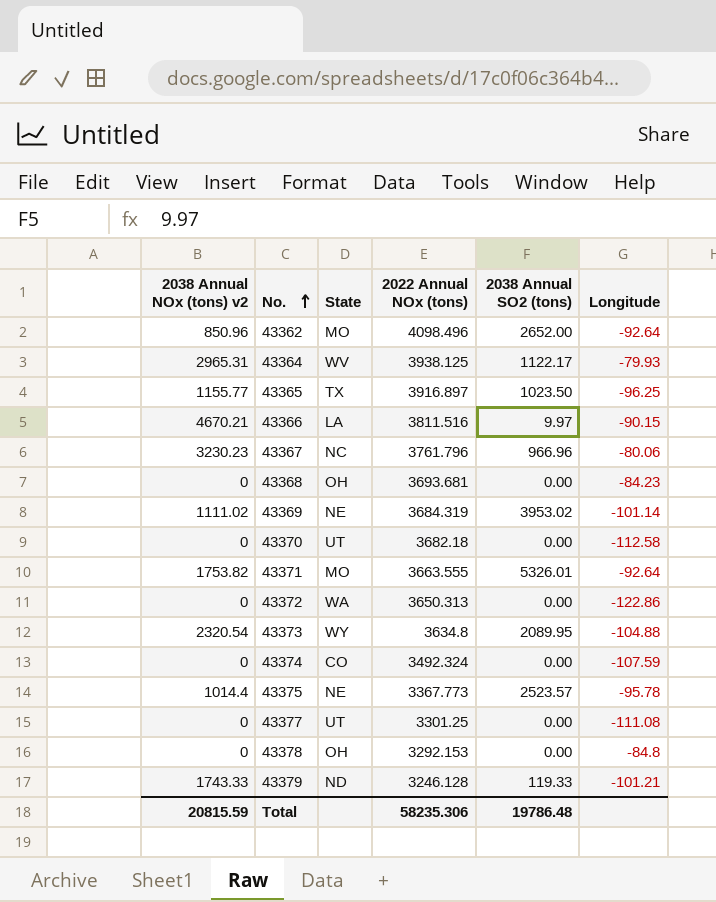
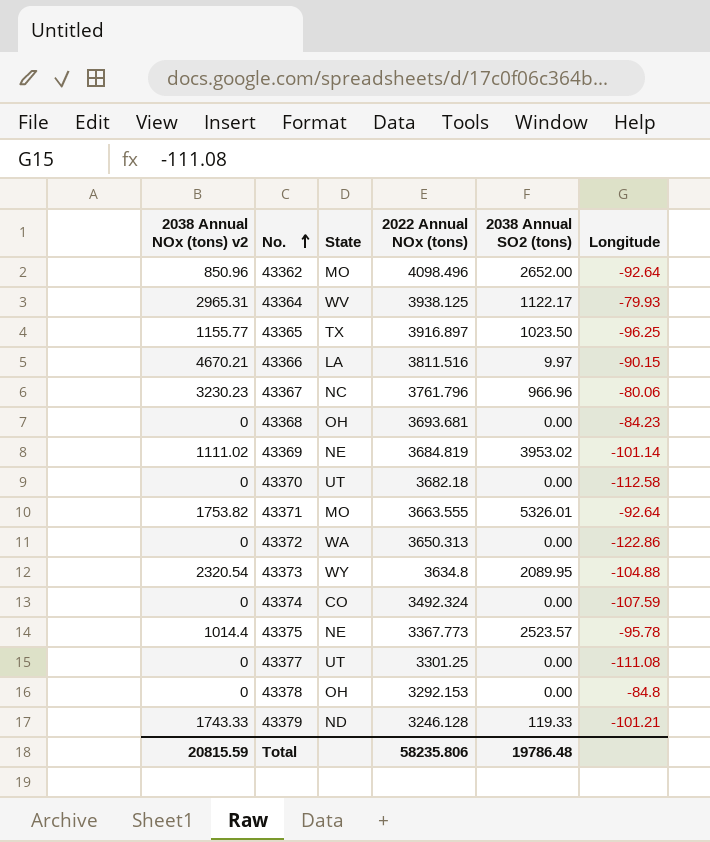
43369 | 2022 Annual NOx (tons): 3684.319 -> 3684.819
Total | 2022 Annual NOx (tons): 58235.306 -> 58235.806

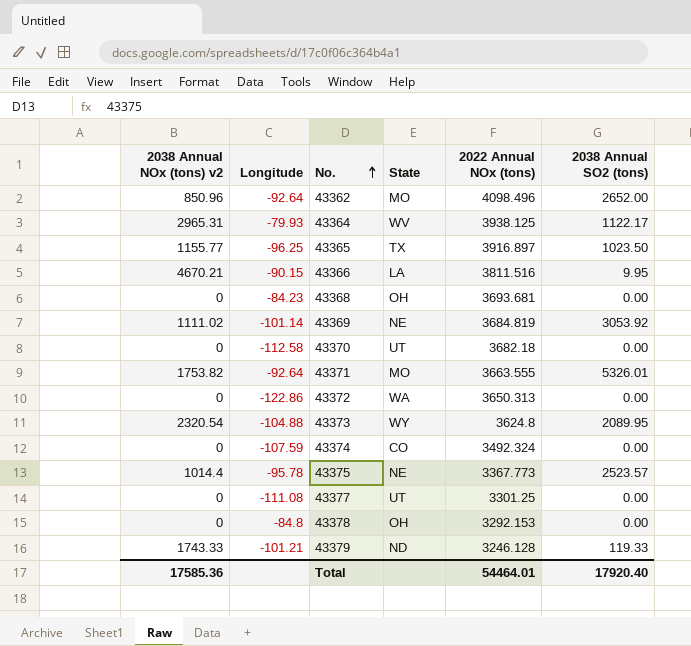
column Longitude | position: 6 -> 2
row 43367: 3230.23 | NC | 3761.796 | 966.96 | -80.06 -> none
43366 | 2038 Annual SO2 (tons): 9.97 -> 9.95
43369 | 2038 Annual SO2 (tons): 3953.02 -> 3053.92
43373 | 2022 Annual NOx (tons): 3634.8 -> 3624.8
Total | 2038 Annual NOx (tons) v2: 20815.59 -> 17585.36
Total | 2022 Annual NOx (tons): 58235.806 -> 54464.01
Total | 2038 Annual SO2 (tons): 19786.48 -> 17920.40

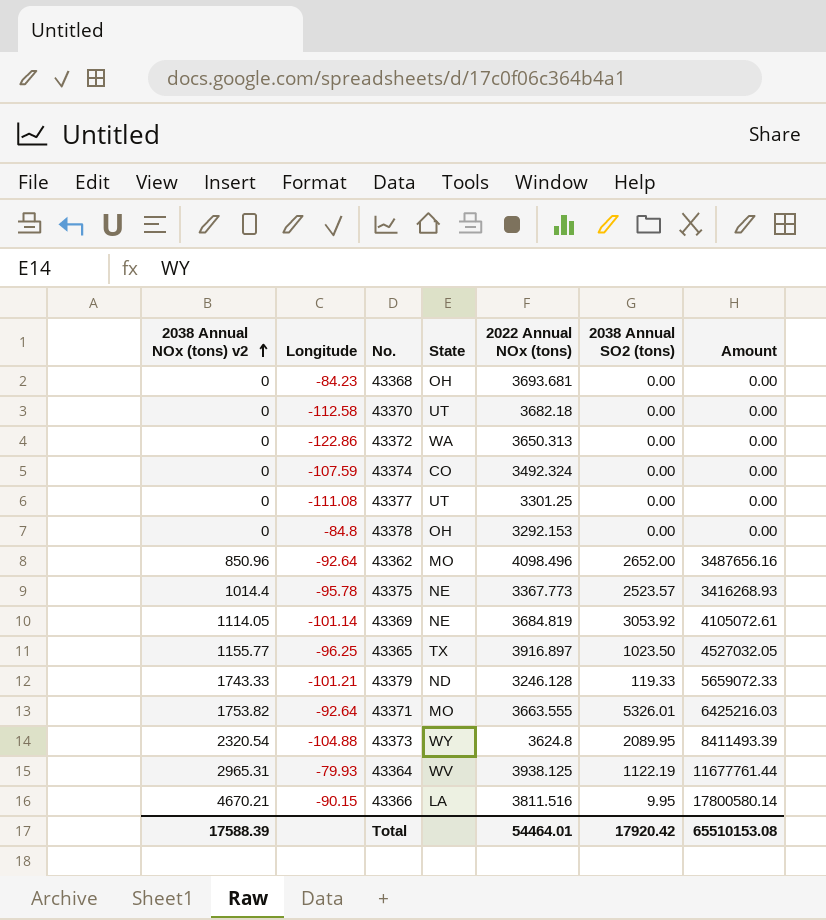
row order: No. ascending -> 2038 Annual NOx (tons) v2 ascending
column Amount | formula: none -> [2038 Annual NOx (tons) v2] * [2022 Annual NOx (tons)]
43369 | 2038 Annual NOx (tons) v2: 1111.02 -> 1114.05
43364 | 2038 Annual SO2 (tons): 1122.17 -> 1122.19
Total | 2038 Annual NOx (tons) v2: 17585.36 -> 17588.39
Total | 2038 Annual SO2 (tons): 17920.40 -> 17920.42

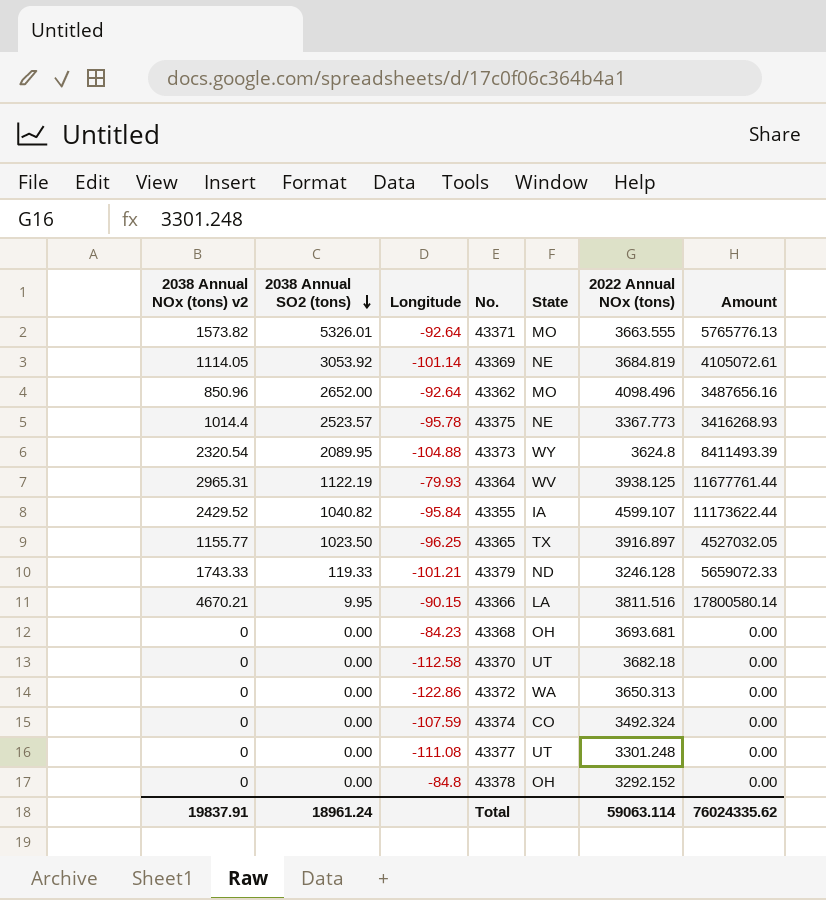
row order: 2038 Annual NOx (tons) v2 ascending -> 2038 Annual SO2 (tons) descending
column 2038 Annual SO2 (tons) | position: 6 -> 2
43371 | 2038 Annual NOx (tons) v2: 1753.82 -> 1573.82
43371 | Amount: 6425216.03 -> 5765776.13
row 43355: none -> 2429.52 | 1040.82 | -95.84 | IA | 4599.107 | 11173622.44
43377 | 2022 Annual NOx (tons): 3301.25 -> 3301.248
43378 | 2022 Annual NOx (tons): 3292.153 -> 3292.152
Total | 2038 Annual NOx (tons) v2: 17588.39 -> 19837.91
Total | 2038 Annual SO2 (tons): 17920.42 -> 18961.24
Total | 2022 Annual NOx (tons): 54464.01 -> 59063.114
Total | Amount: 65510153.08 -> 76024335.62

